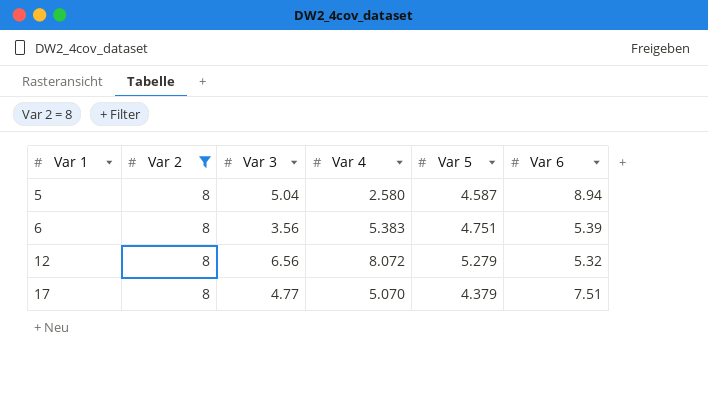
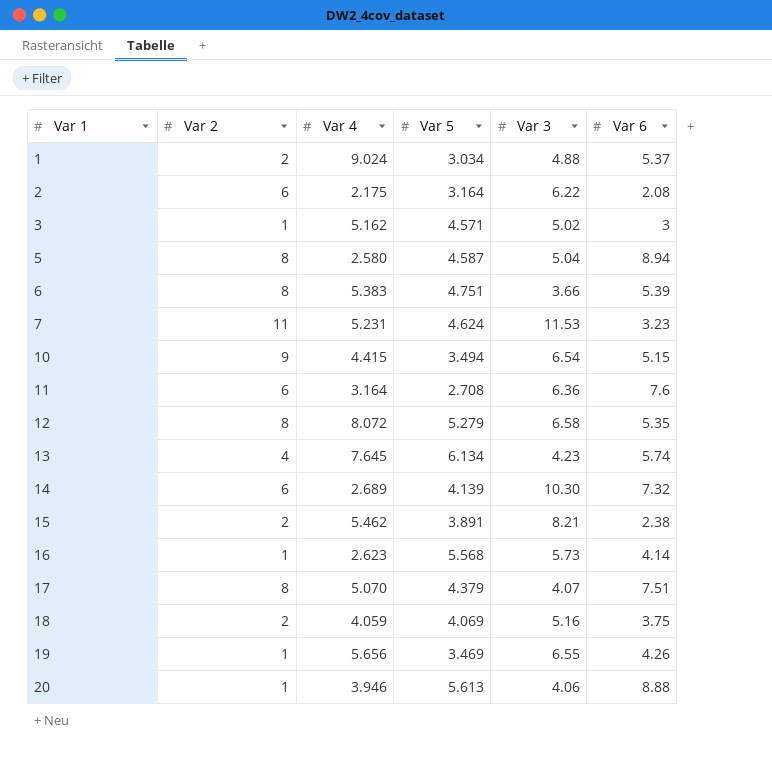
filter: Var 2 = 8 -> none
column Var 3 | position: 3 -> 5
6 | Var 3: 3.56 -> 3.66
12 | Var 3: 6.56 -> 6.58
12 | Var 6: 5.32 -> 5.35
17 | Var 3: 4.77 -> 4.07

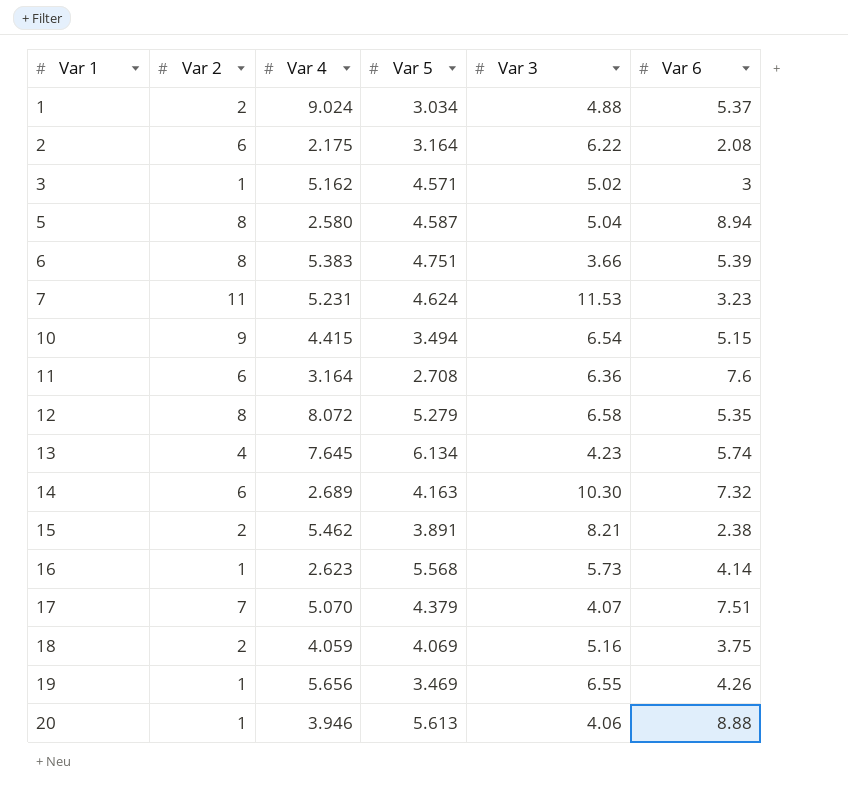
14 | Var 5: 4.139 -> 4.163
17 | Var 2: 8 -> 7

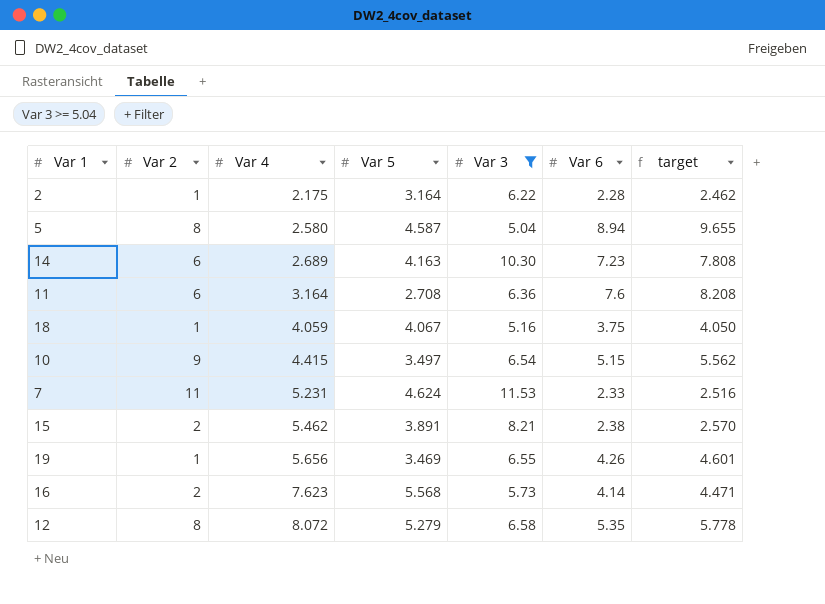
filter: none -> Var 3 >= 5.04
row order: Var 1 ascending -> Var 4 ascending
column target | formula: none -> [Var 6] * 1.08
2 | Var 2: 6 -> 1
2 | Var 6: 2.08 -> 2.28
14 | Var 6: 7.32 -> 7.23
18 | Var 2: 2 -> 1
18 | Var 5: 4.069 -> 4.067
10 | Var 5: 3.494 -> 3.497
7 | Var 6: 3.23 -> 2.33
16 | Var 2: 1 -> 2
16 | Var 4: 2.623 -> 7.623

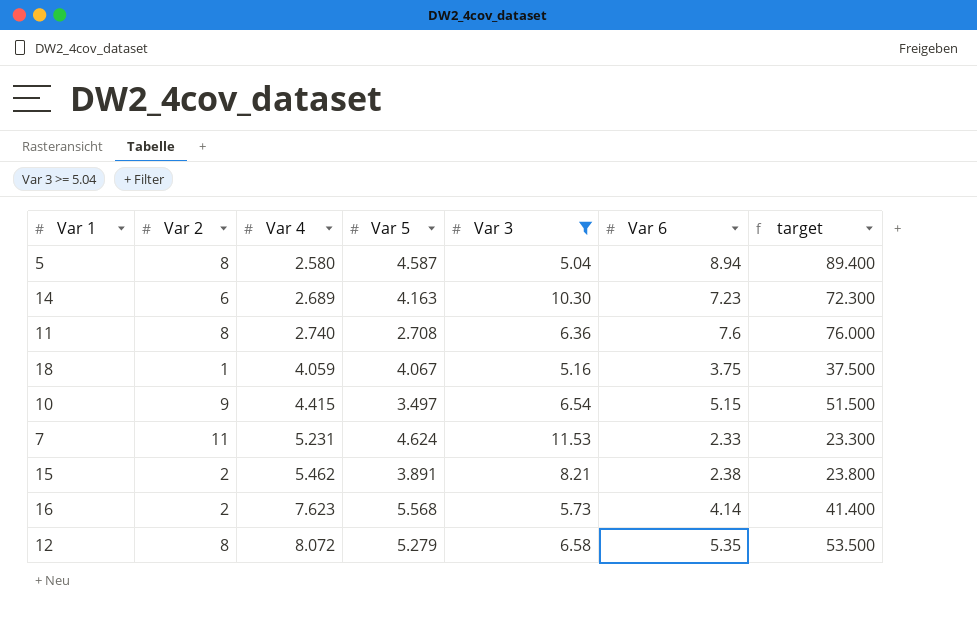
column target | formula: [Var 6] * 1.08 -> [Var 6] * 10
row 2: 1 | 2.175 | 3.164 | 6.22 | 2.28 | 2.462 -> none
row 19: 1 | 5.656 | 3.469 | 6.55 | 4.26 | 4.601 -> none
11 | Var 2: 6 -> 8
11 | Var 4: 3.164 -> 2.740

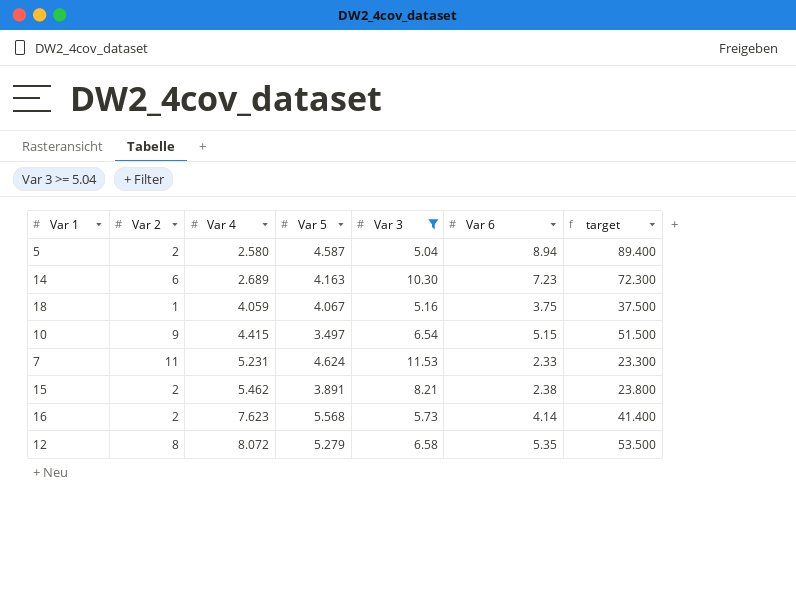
row 11: 8 | 2.740 | 2.708 | 6.36 | 7.6 | 76.000 -> none
5 | Var 2: 8 -> 2

